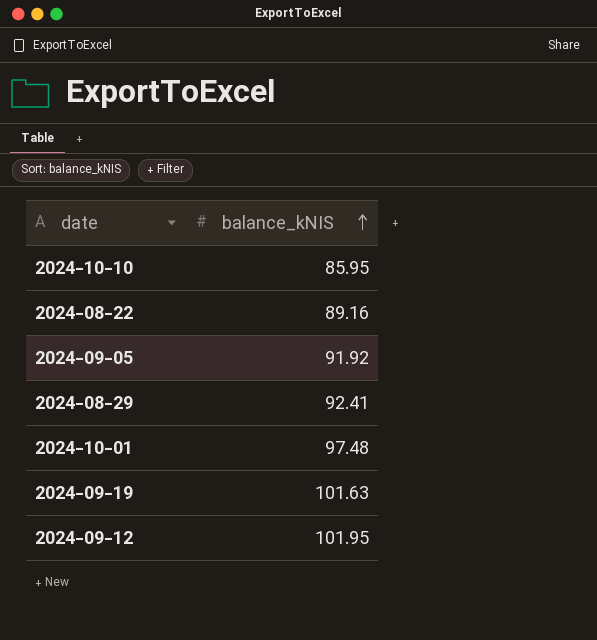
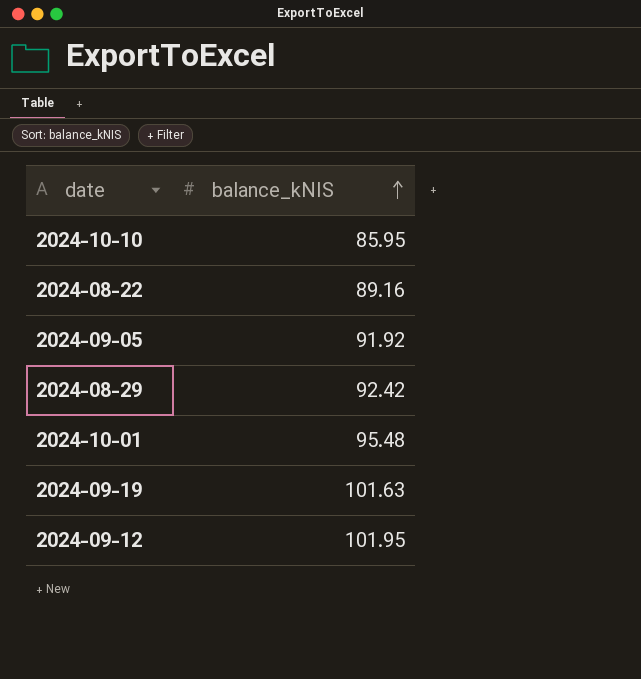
2024-08-29 | balance_kNIS: 92.41 -> 92.42
2024-10-01 | balance_kNIS: 97.48 -> 95.48

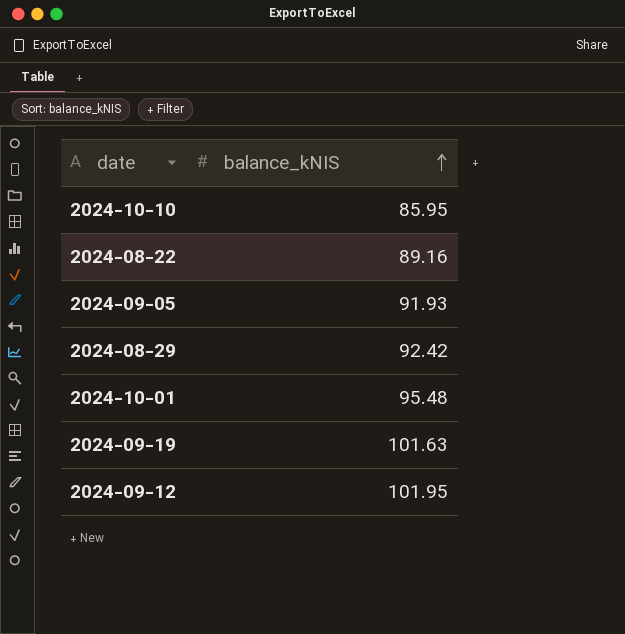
2024-09-05 | balance_kNIS: 91.92 -> 91.93

